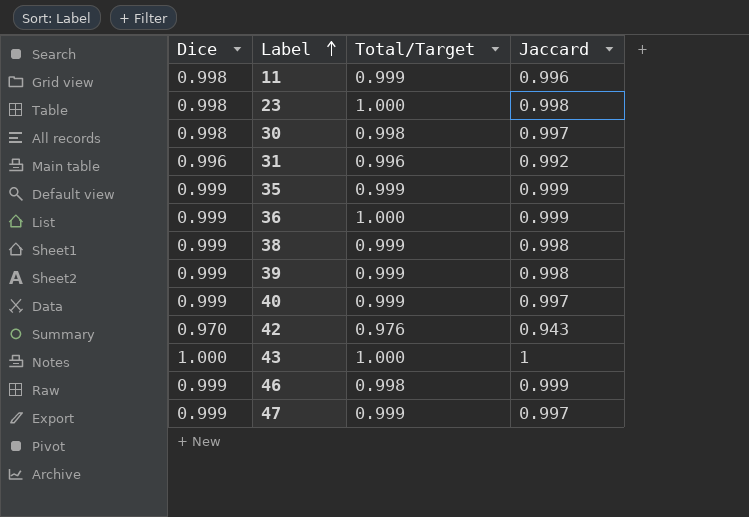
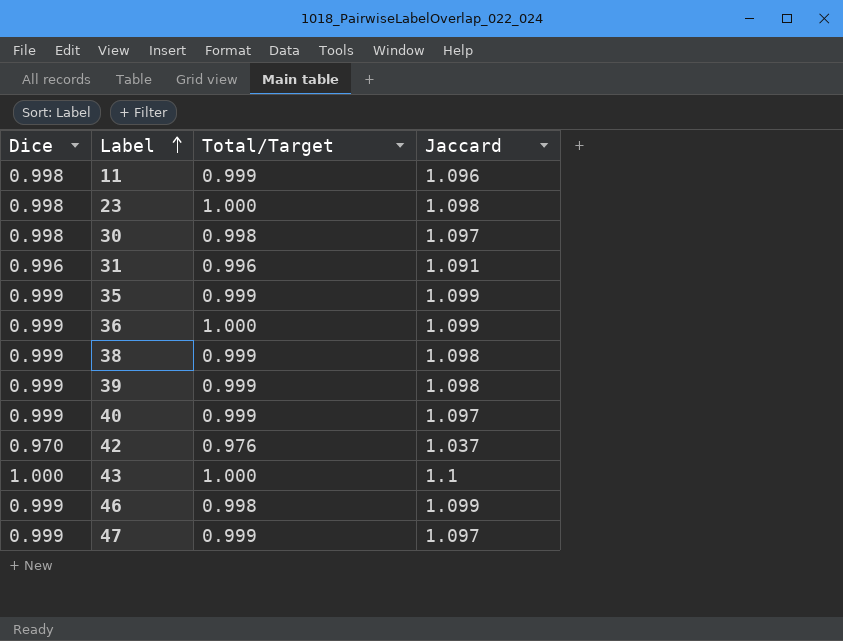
11 | Jaccard: 0.996 -> 1.096
23 | Jaccard: 0.998 -> 1.098
30 | Jaccard: 0.997 -> 1.097
31 | Jaccard: 0.992 -> 1.091
35 | Jaccard: 0.999 -> 1.099
36 | Jaccard: 0.999 -> 1.099
38 | Jaccard: 0.998 -> 1.098
39 | Jaccard: 0.998 -> 1.098
40 | Jaccard: 0.997 -> 1.097
42 | Jaccard: 0.943 -> 1.037
43 | Jaccard: 1 -> 1.1
46 | Jaccard: 0.999 -> 1.099
47 | Jaccard: 0.997 -> 1.097

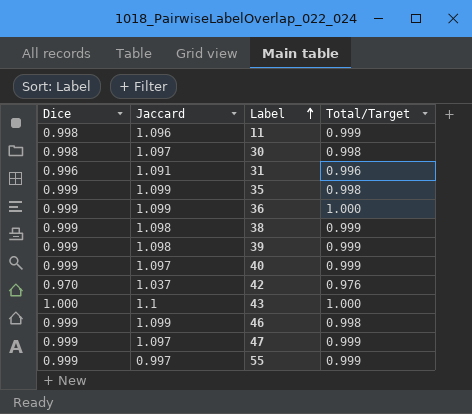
column Jaccard | position: 4 -> 2
row 23: 0.998 | 1.000 | 1.098 -> none
35 | Total/Target: 0.999 -> 0.998
row 55: none -> 0.999 | 0.997 | 0.999

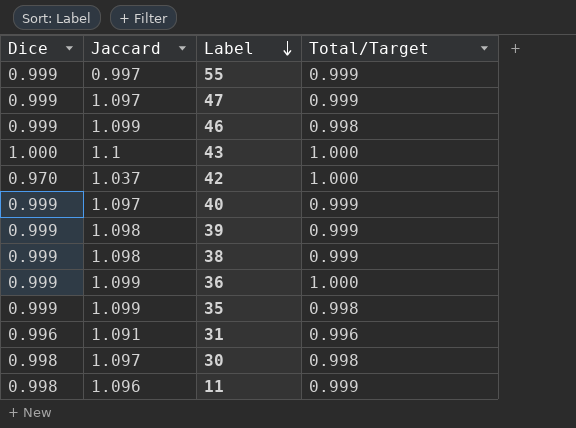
row order: Label ascending -> Label descending
42 | Total/Target: 0.976 -> 1.000

